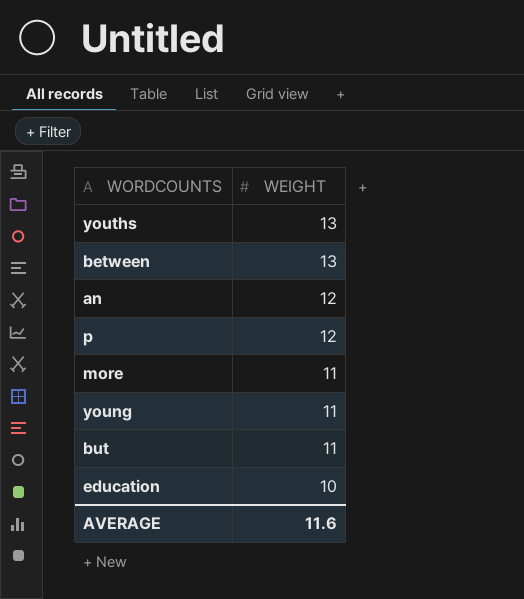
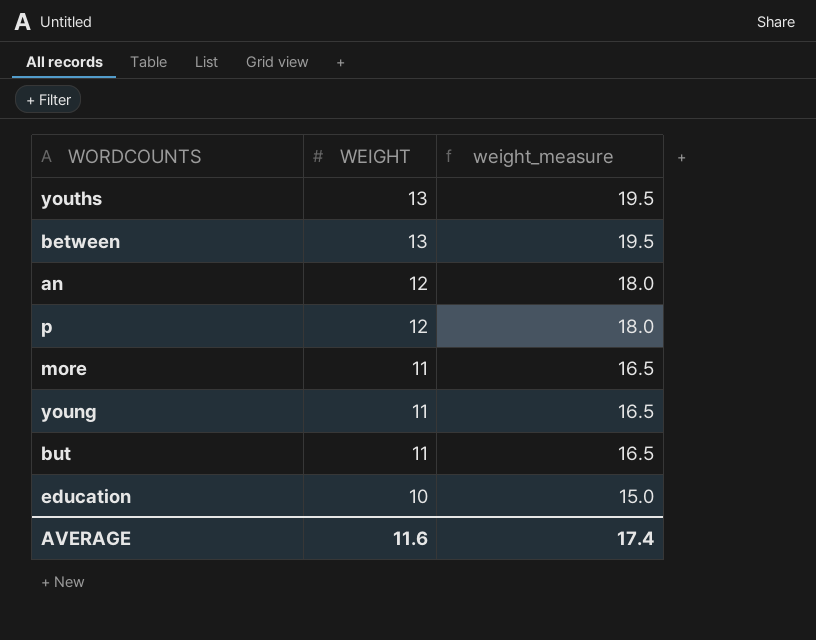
column weight_measure | formula: none -> [WEIGHT] * 1.5

